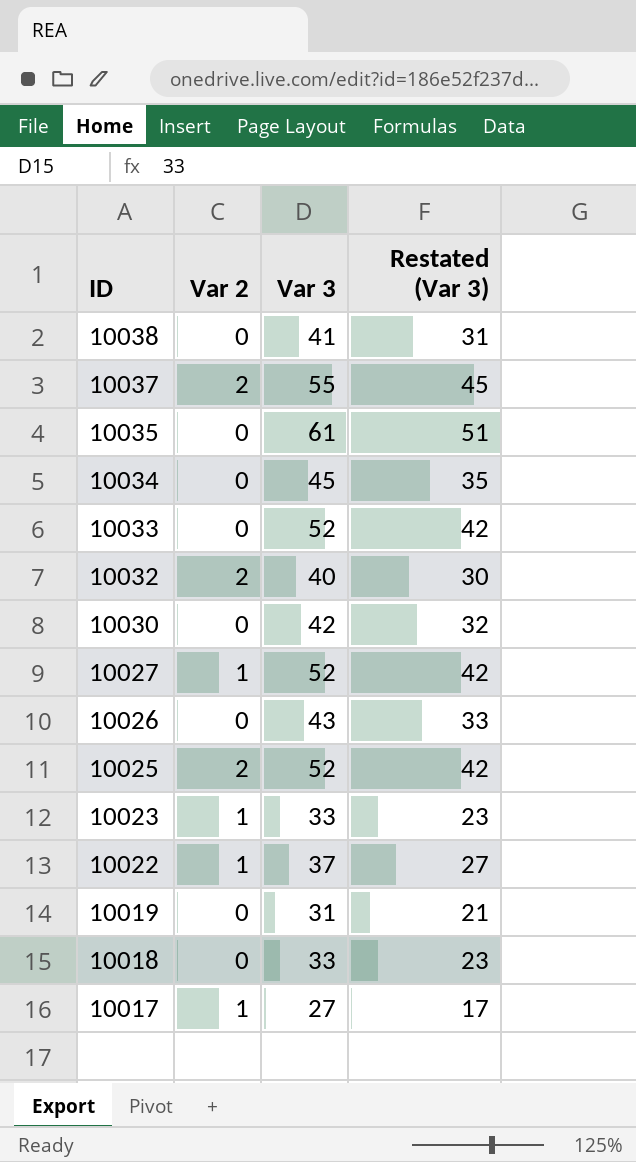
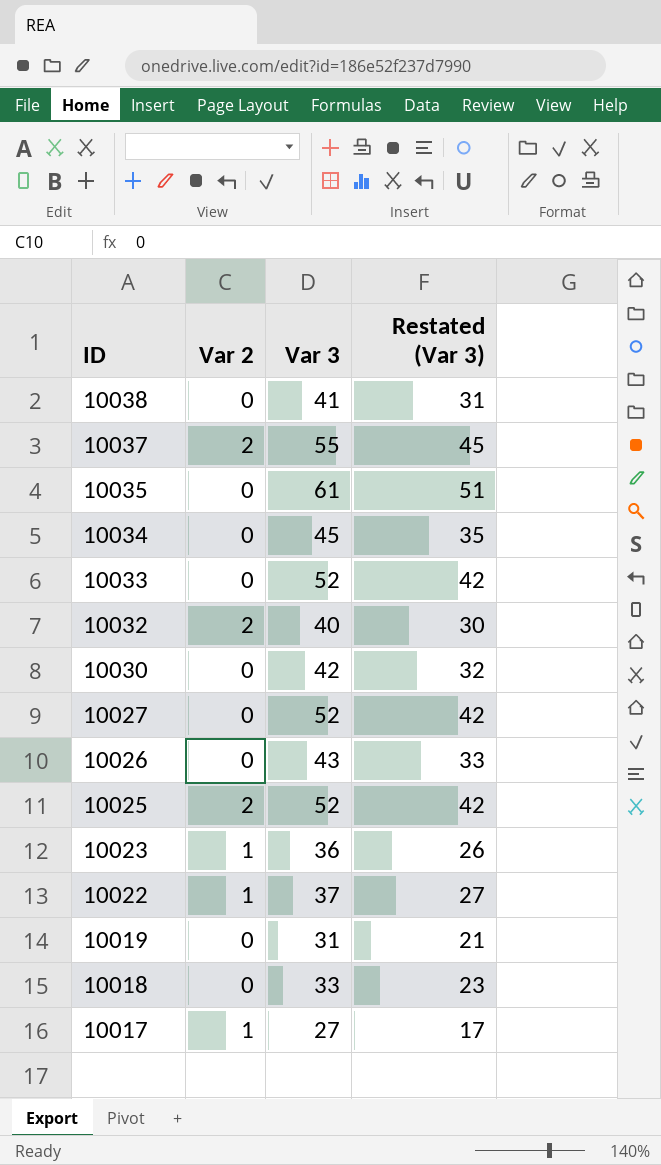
10027 | Var 2: 1 -> 0
10023 | Var 3: 33 -> 36
10023 | Restated (Var 3): 23 -> 26

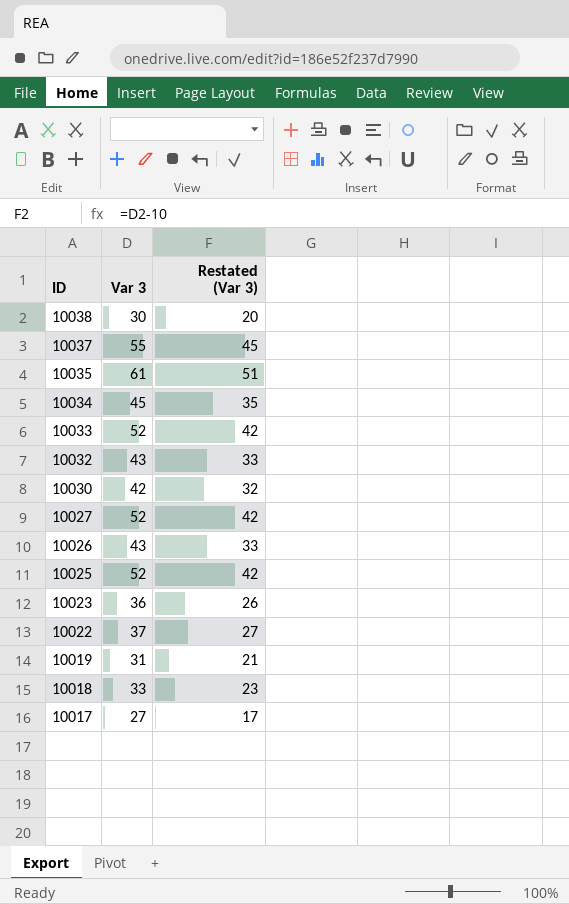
column Var 2 | position: 2 -> none
10038 | Var 3: 41 -> 30
10038 | Restated (Var 3): 31 -> 20
10032 | Var 3: 40 -> 43
10032 | Restated (Var 3): 30 -> 33

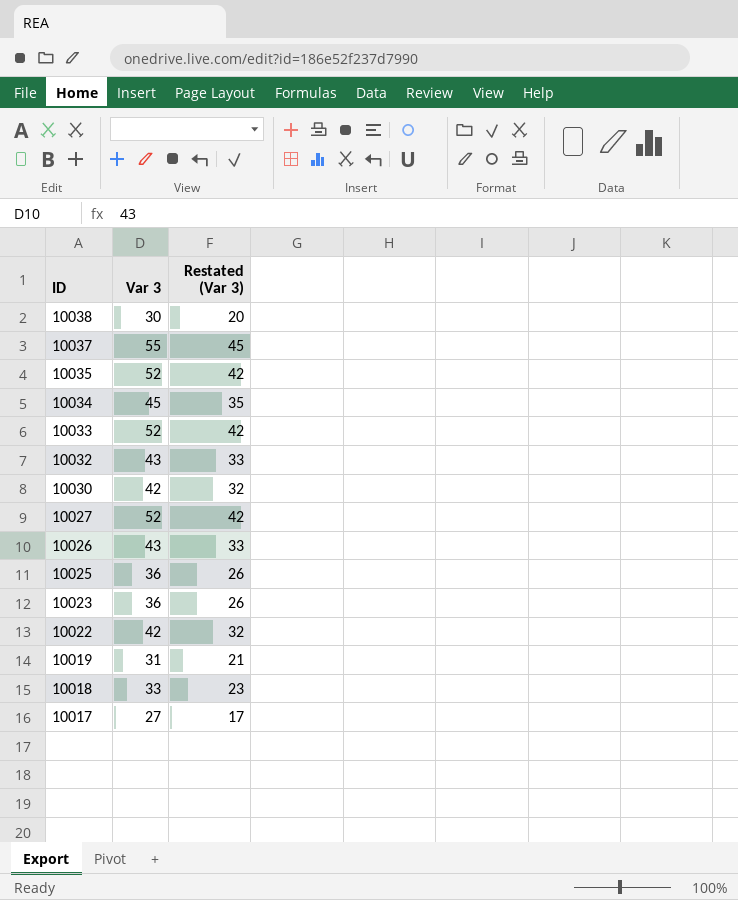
10035 | Var 3: 61 -> 52
10035 | Restated (Var 3): 51 -> 42
10025 | Var 3: 52 -> 36
10025 | Restated (Var 3): 42 -> 26
10022 | Var 3: 37 -> 42
10022 | Restated (Var 3): 27 -> 32

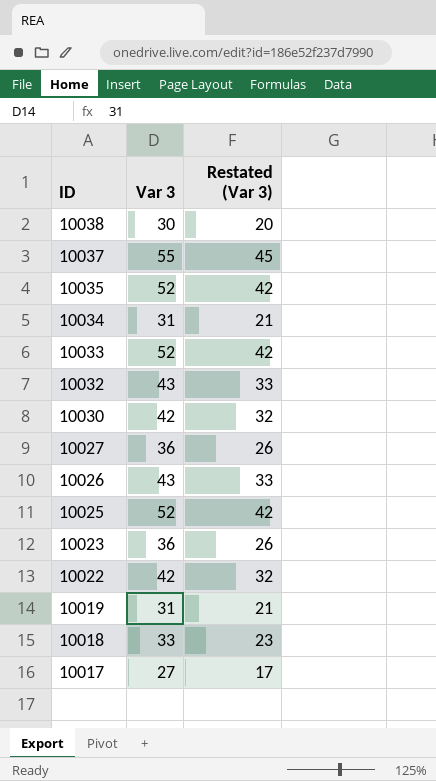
10034 | Var 3: 45 -> 31
10034 | Restated (Var 3): 35 -> 21
10027 | Var 3: 52 -> 36
10027 | Restated (Var 3): 42 -> 26
10025 | Var 3: 36 -> 52
10025 | Restated (Var 3): 26 -> 42

